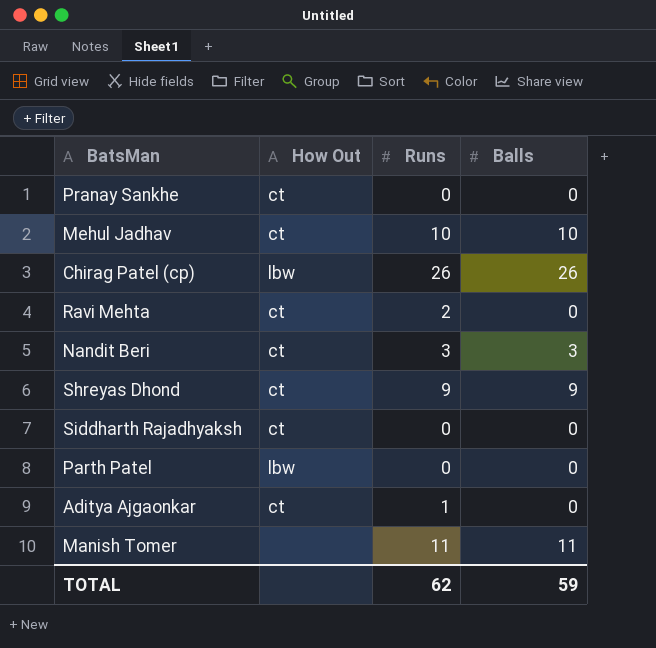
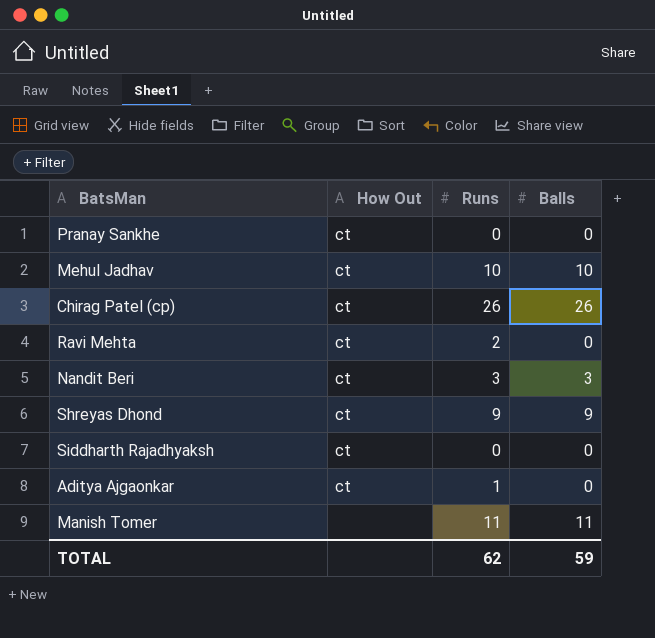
row Parth Patel: lbw | 0 | 0 -> none
Chirag Patel (cp) | How Out: lbw -> ct

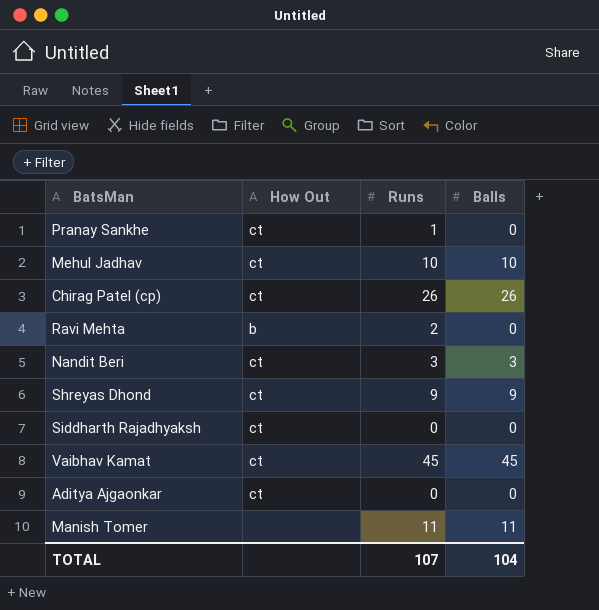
Pranay Sankhe | Runs: 0 -> 1
Ravi Mehta | How Out: ct -> b
row Vaibhav Kamat: none -> ct | 45 | 45
Aditya Ajgaonkar | Runs: 1 -> 0
TOTAL | Runs: 62 -> 107
TOTAL | Balls: 59 -> 104

